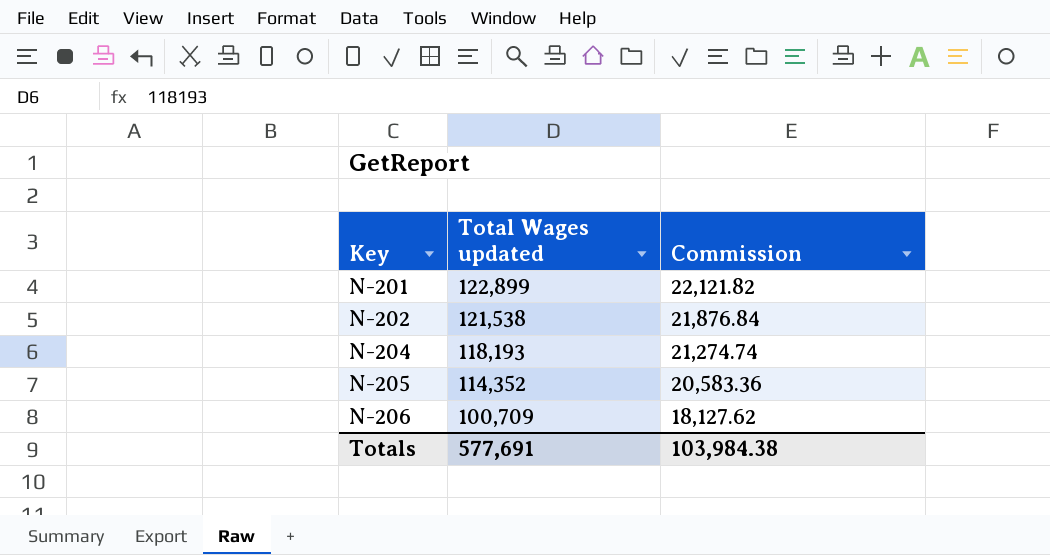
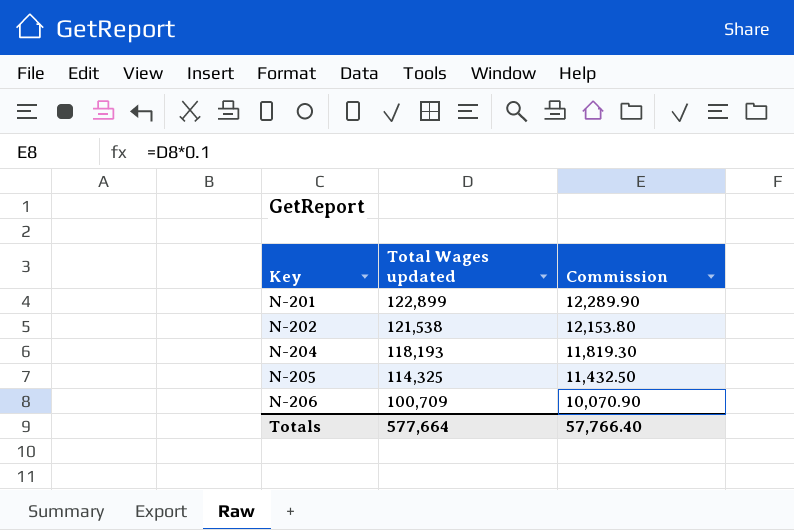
column Commission | formula: [Total Wages updated] * 0.18 -> [Total Wages updated] * 0.1
N-205 | Total Wages updated: 114,352 -> 114,325
Totals | Total Wages updated: 577,691 -> 577,664
Totals | Commission: 103,984.38 -> 57,766.40

